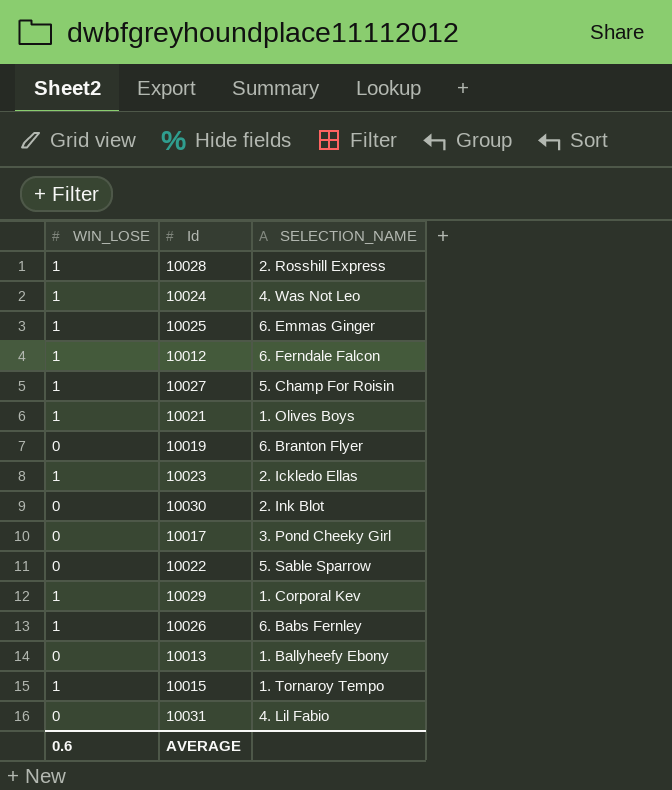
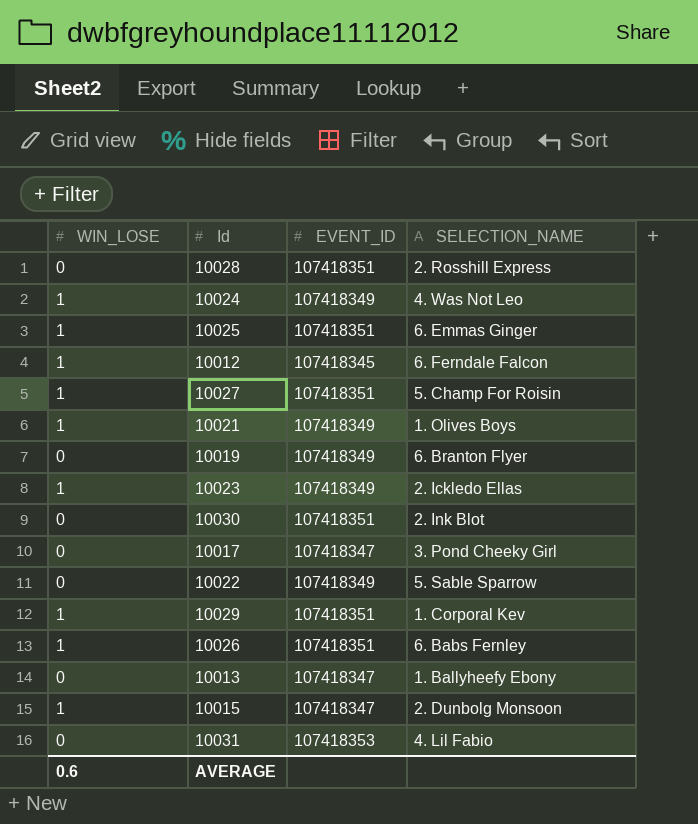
column EVENT_ID | position: none -> 3
10028 | WIN_LOSE: 1 -> 0
10015 | SELECTION_NAME: 1. Tornaroy Tempo -> 2. Dunbolg Monsoon

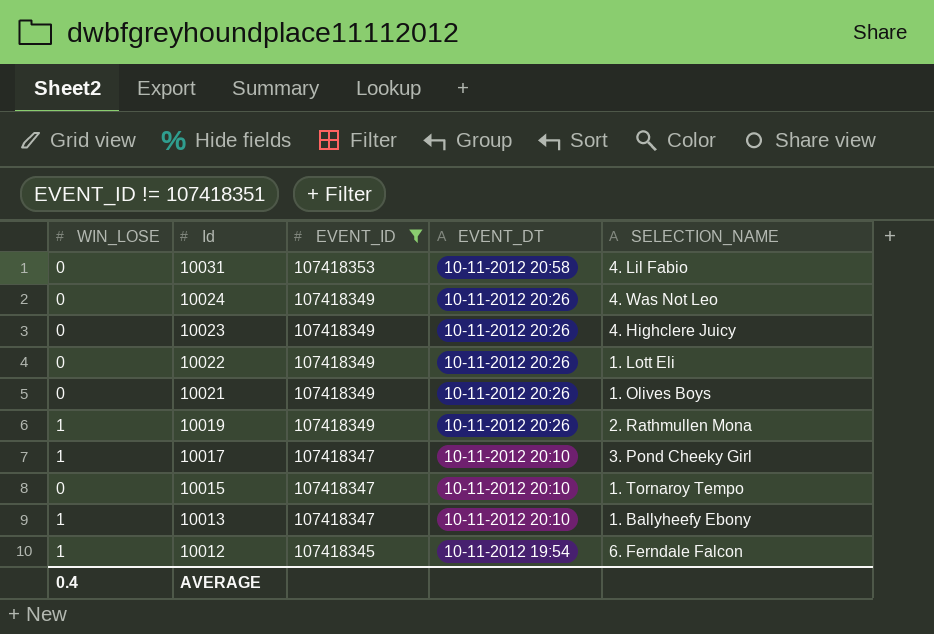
filter: none -> EVENT_ID != 107418351
row order: none -> Id descending
column EVENT_DT | position: none -> 4
10024 | WIN_LOSE: 1 -> 0
10023 | WIN_LOSE: 1 -> 0
10023 | SELECTION_NAME: 2. Ickledo Ellas -> 4. Highclere Juicy
10022 | SELECTION_NAME: 5. Sable Sparrow -> 1. Lott Eli
10021 | WIN_LOSE: 1 -> 0
10019 | WIN_LOSE: 0 -> 1
10019 | SELECTION_NAME: 6. Branton Flyer -> 2. Rathmullen Mona
10017 | WIN_LOSE: 0 -> 1
10015 | WIN_LOSE: 1 -> 0
10015 | SELECTION_NAME: 2. Dunbolg Monsoon -> 1. Tornaroy Tempo
10013 | WIN_LOSE: 0 -> 1
AVERAGE | WIN_LOSE: 0.6 -> 0.4

